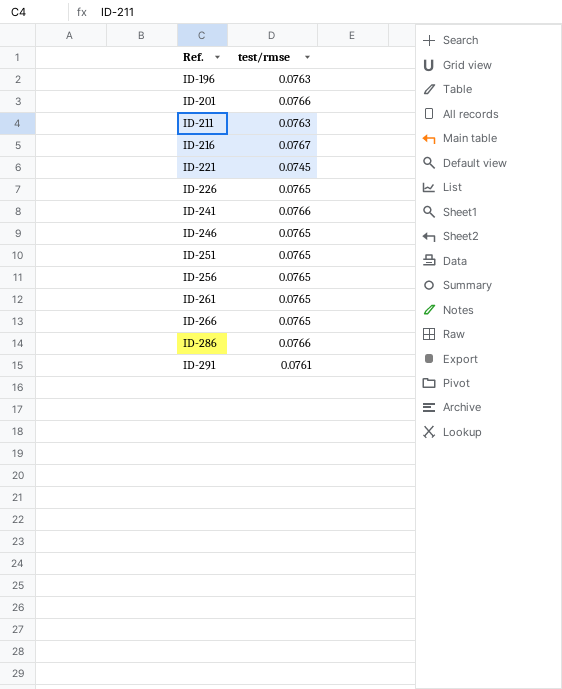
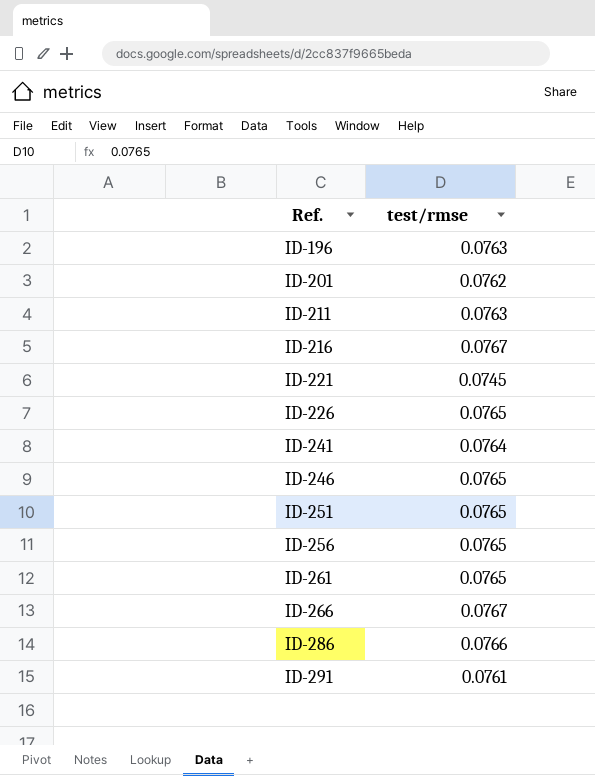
ID-201 | test/rmse: 0.0766 -> 0.0762
ID-241 | test/rmse: 0.0766 -> 0.0764
ID-266 | test/rmse: 0.0765 -> 0.0767

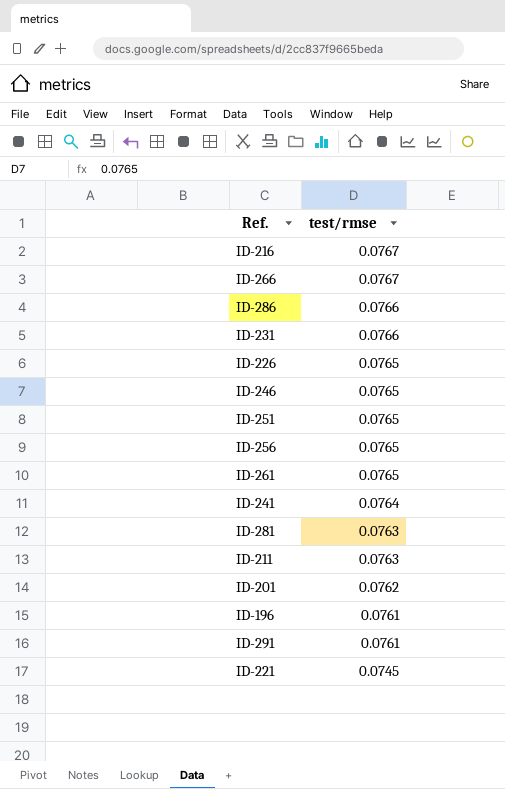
row order: Ref. ascending -> test/rmse descending
row ID-231: none -> 0.0766
row ID-281: none -> 0.0763
ID-196 | test/rmse: 0.0763 -> 0.0761

